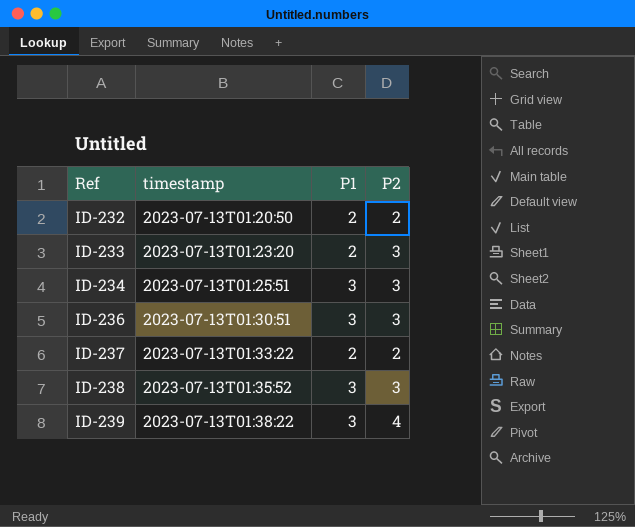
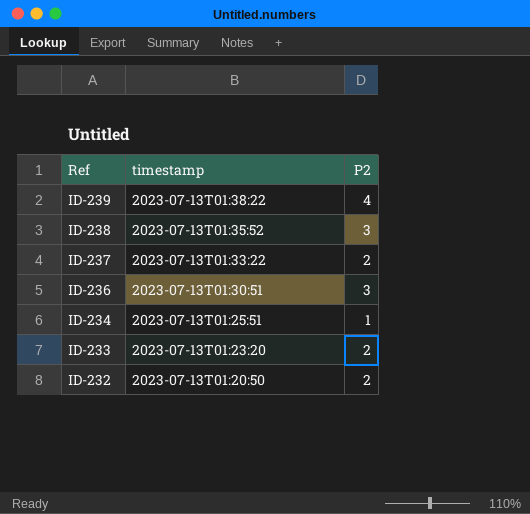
row order: Ref ascending -> Ref descending
column P1 | position: 3 -> none
ID-234 | P2: 3 -> 1
ID-233 | P2: 3 -> 2

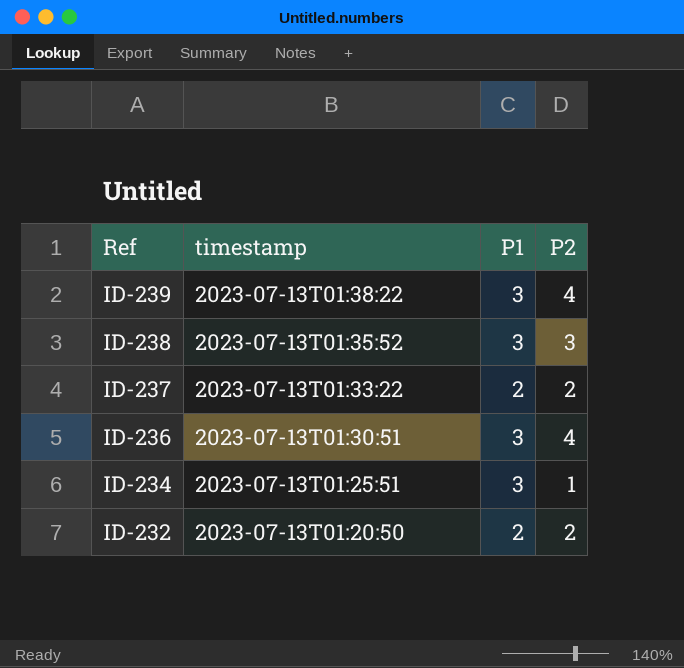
column P1 | position: none -> 3
row ID-233: 2023-07-13T01:23:20 | 2 -> none
ID-236 | P2: 3 -> 4

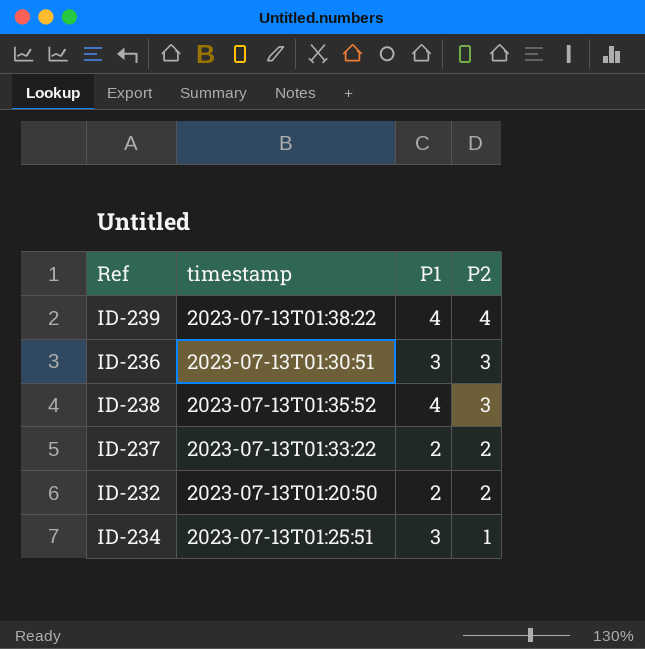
row order: Ref descending -> P2 descending
ID-239 | P1: 3 -> 4
ID-236 | P2: 4 -> 3
ID-238 | P1: 3 -> 4

